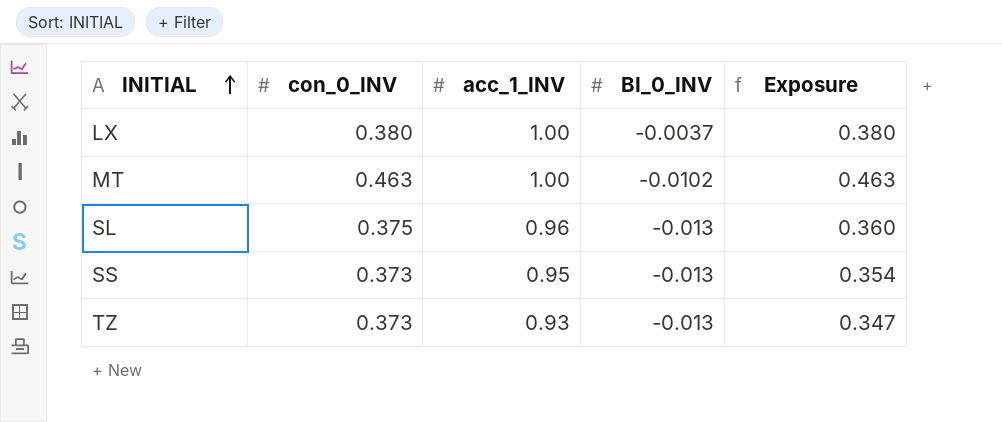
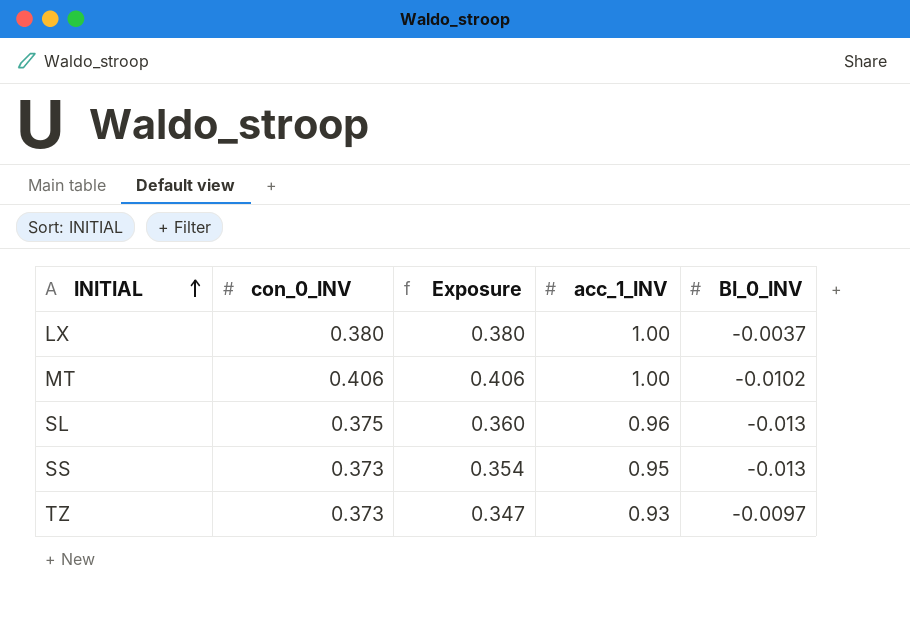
column Exposure | position: 5 -> 3
MT | con_0_INV: 0.463 -> 0.406
MT | Exposure: 0.463 -> 0.406
TZ | BI_0_INV: -0.013 -> -0.0097

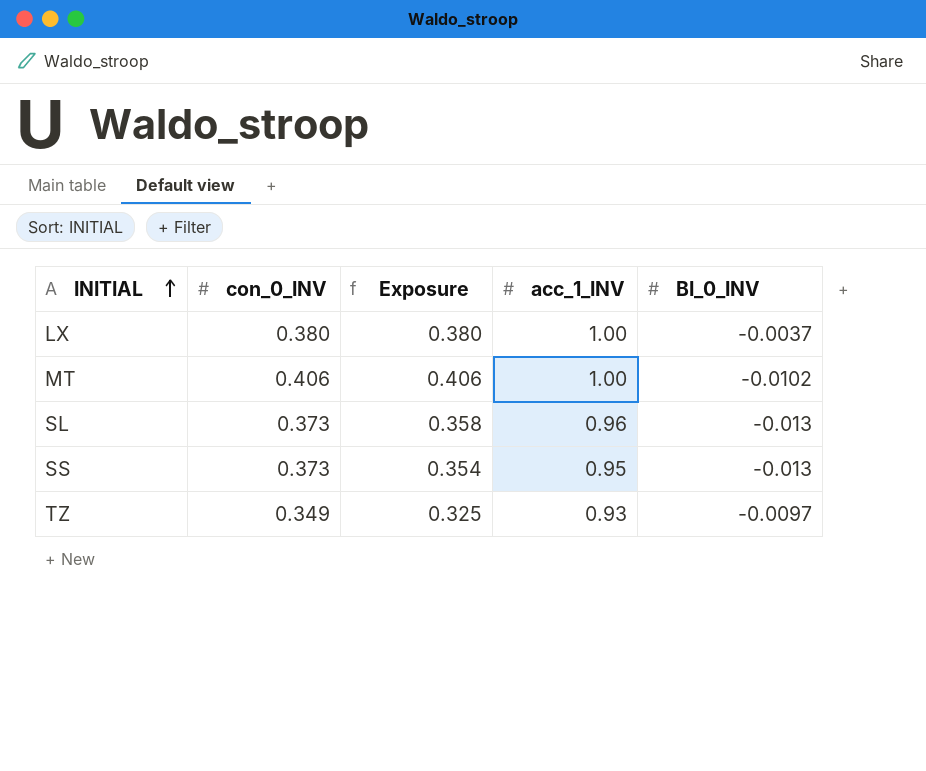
SL | con_0_INV: 0.375 -> 0.373
SL | Exposure: 0.360 -> 0.358
TZ | con_0_INV: 0.373 -> 0.349
TZ | Exposure: 0.347 -> 0.325

